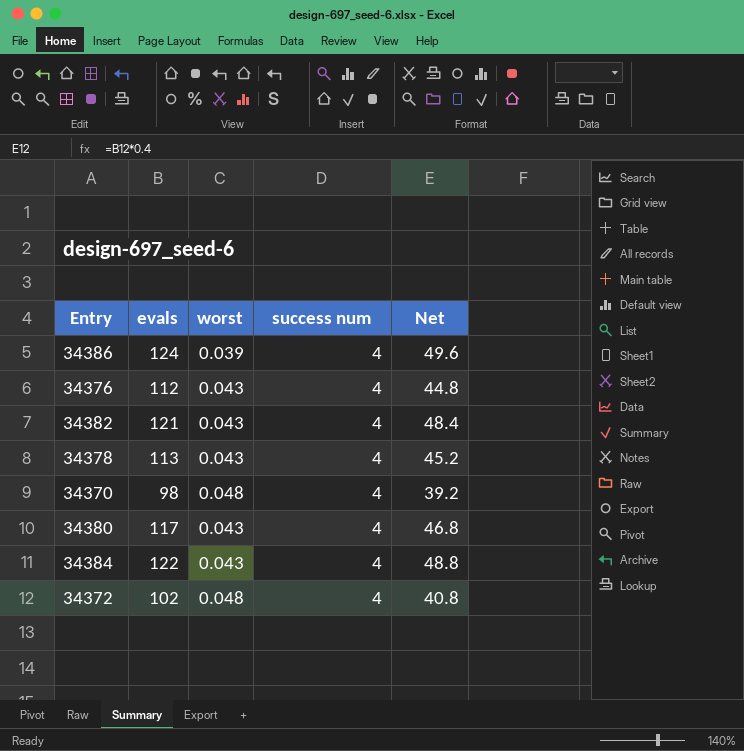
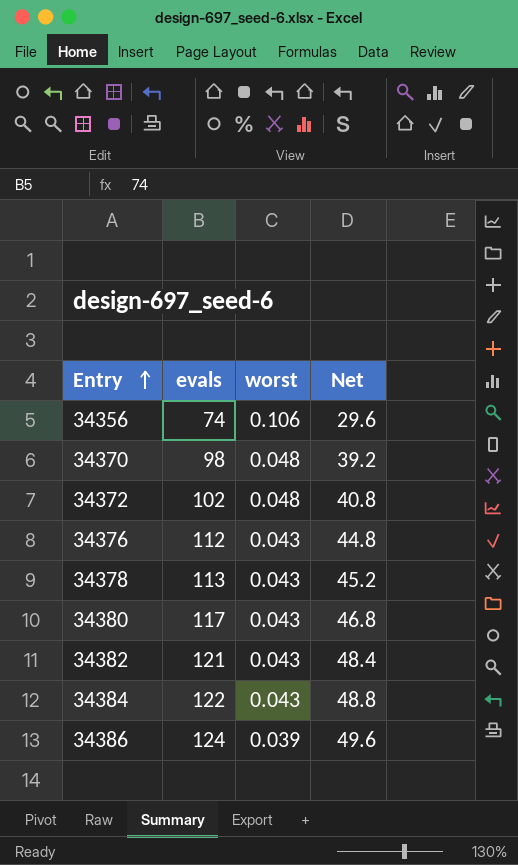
row order: none -> Entry ascending
column success num | position: 4 -> none
row 34356: none -> 74 | 0.106 | 29.6

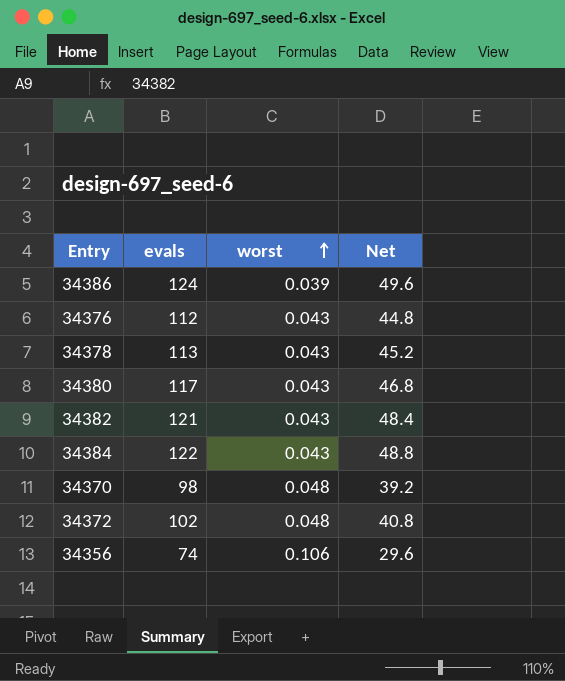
row order: Entry ascending -> worst ascending

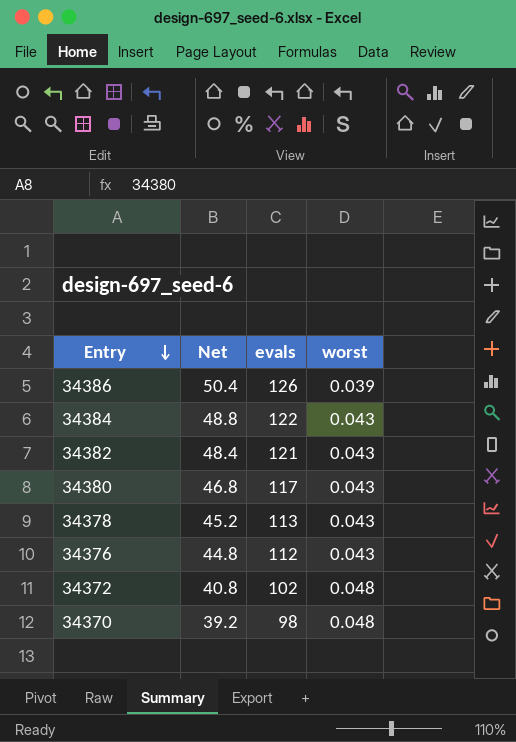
row order: worst ascending -> Entry descending
column Net | position: 4 -> 2
row 34356: 74 | 0.106 | 29.6 -> none
34386 | Net: 49.6 -> 50.4
34386 | evals: 124 -> 126

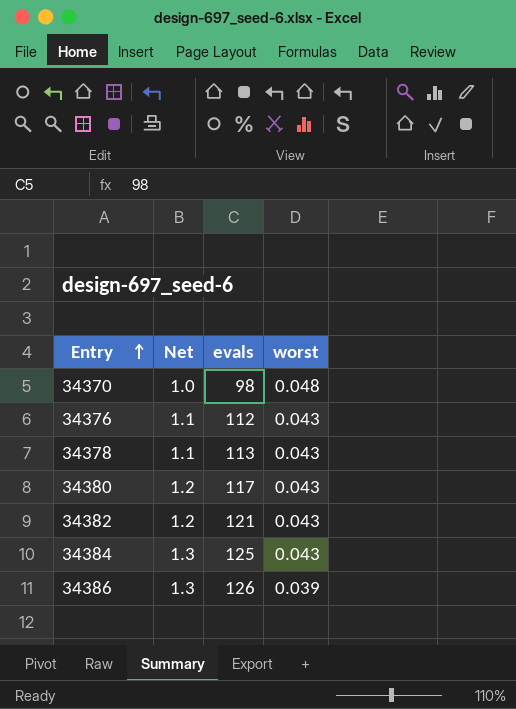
row order: Entry descending -> Entry ascending
column Net | formula: [evals] * 0.4 -> [evals] * 0.01
row 34372: 40.8 | 102 | 0.048 -> none
34384 | evals: 122 -> 125

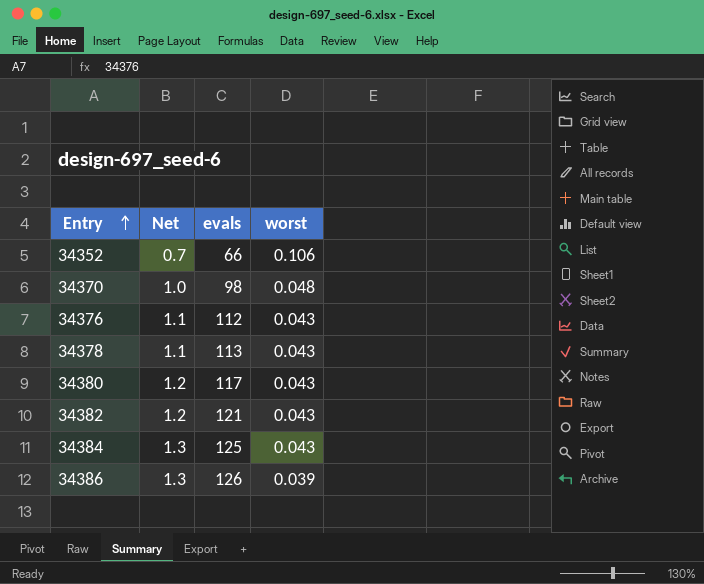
row 34352: none -> 0.7 | 66 | 0.106

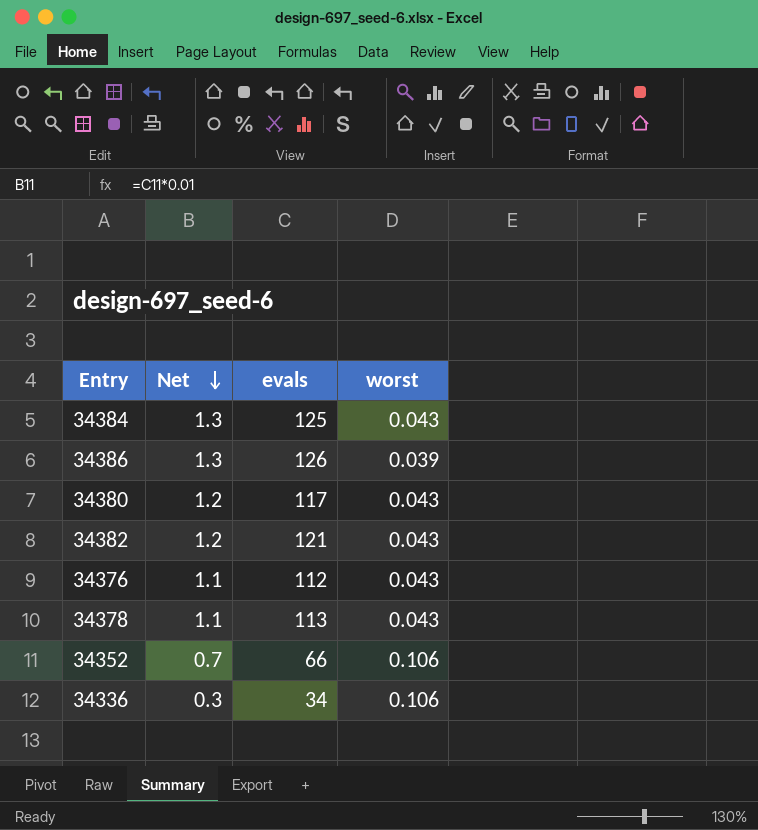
row order: Entry ascending -> Net descending
row 34370: 1.0 | 98 | 0.048 -> none
row 34336: none -> 0.3 | 34 | 0.106

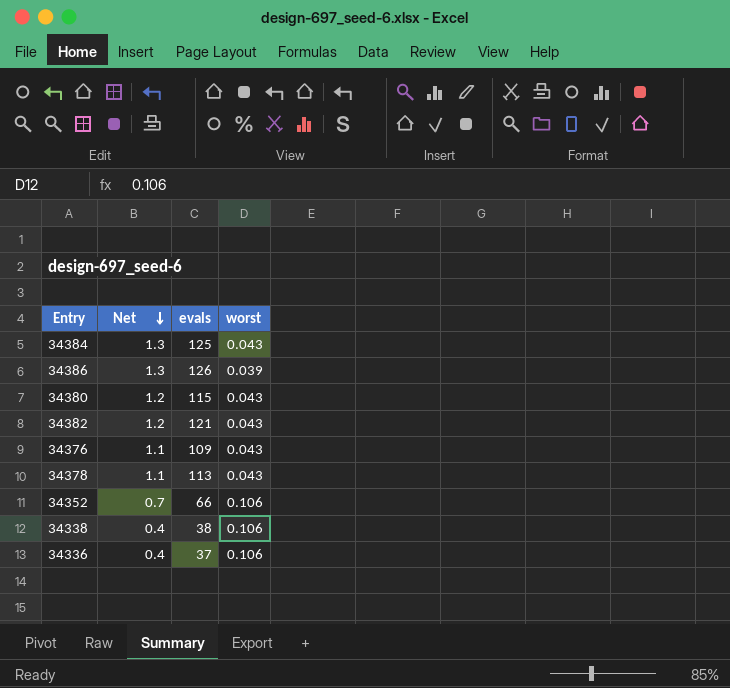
34380 | evals: 117 -> 115
34376 | evals: 112 -> 109
row 34338: none -> 0.4 | 38 | 0.106
34336 | Net: 0.3 -> 0.4
34336 | evals: 34 -> 37

